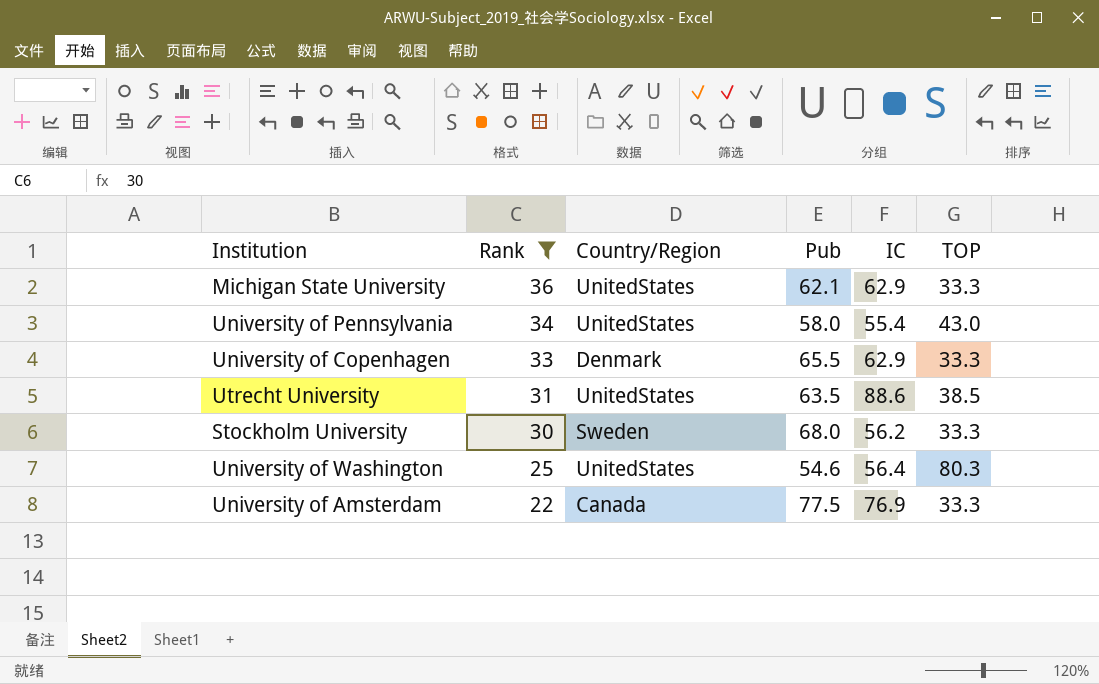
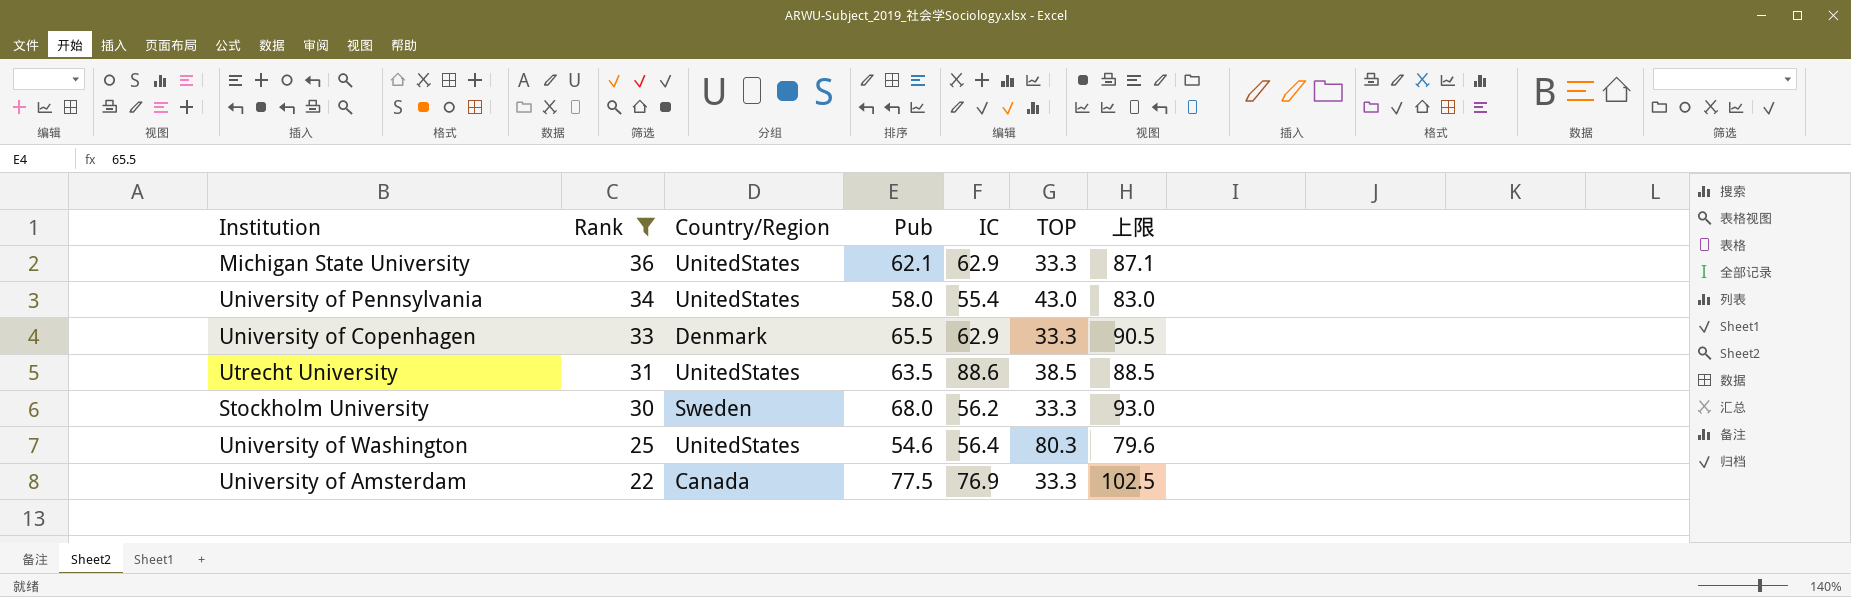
column 上限 | formula: none -> [Pub] + 25

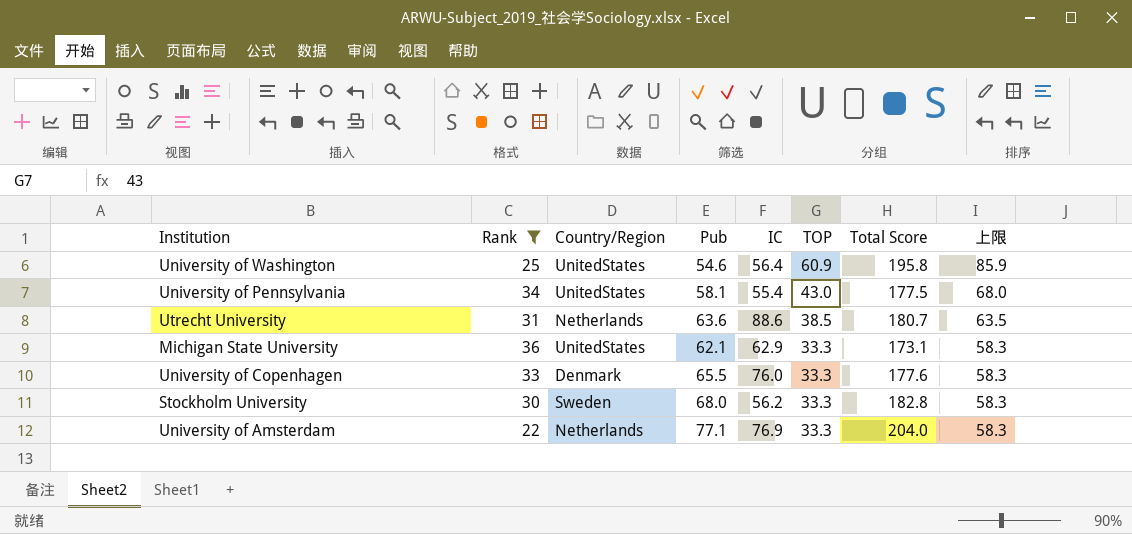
row order: Rank descending -> TOP descending
column Total Score | position: none -> 7
column 上限 | formula: [Pub] + 25 -> [TOP] + 25
University of Washington | TOP: 80.3 -> 60.9
University of Pennsylvania | Pub: 58.0 -> 58.1
Utrecht University | Country/Region: UnitedStates -> Netherlands
Utrecht University | Pub: 63.5 -> 63.6
University of Copenhagen | IC: 62.9 -> 76.0
University of Amsterdam | Country/Region: Canada -> Netherlands
University of Amsterdam | Pub: 77.5 -> 77.1

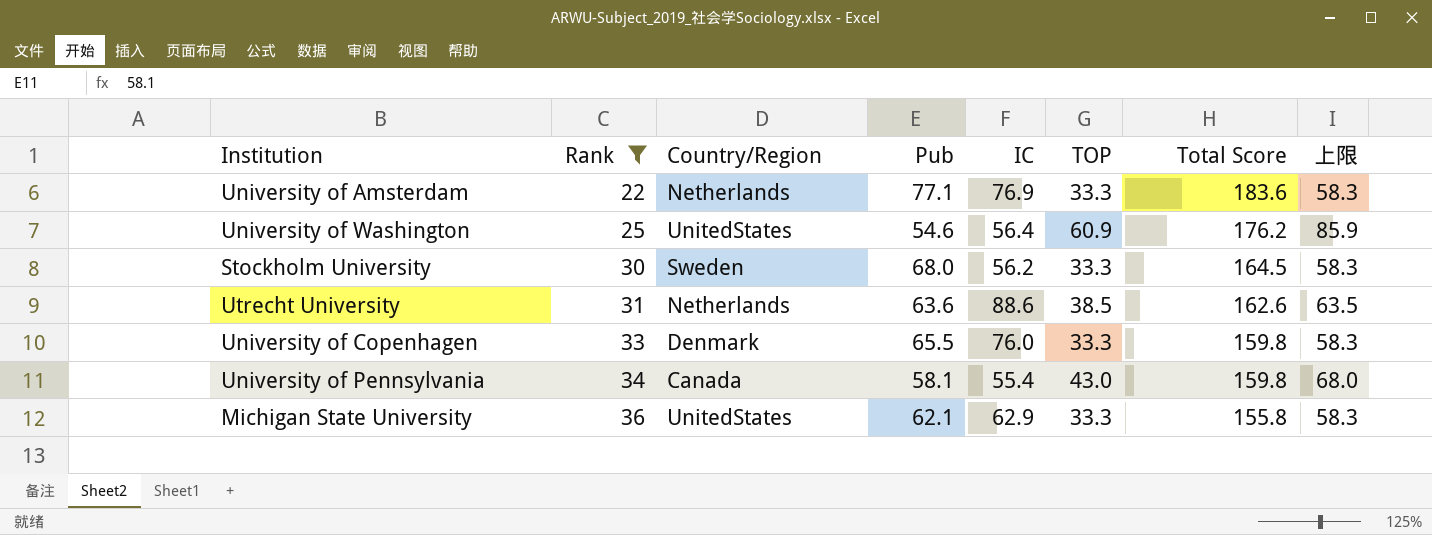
row order: TOP descending -> Rank ascending
University of Amsterdam | Total Score: 204.0 -> 183.6
University of Washington | Total Score: 195.8 -> 176.2
Stockholm University | Total Score: 182.8 -> 164.5
Utrecht University | Total Score: 180.7 -> 162.6
University of Copenhagen | Total Score: 177.6 -> 159.8
University of Pennsylvania | Country/Region: UnitedStates -> Canada
University of Pennsylvania | Total Score: 177.5 -> 159.8
Michigan State University | Total Score: 173.1 -> 155.8

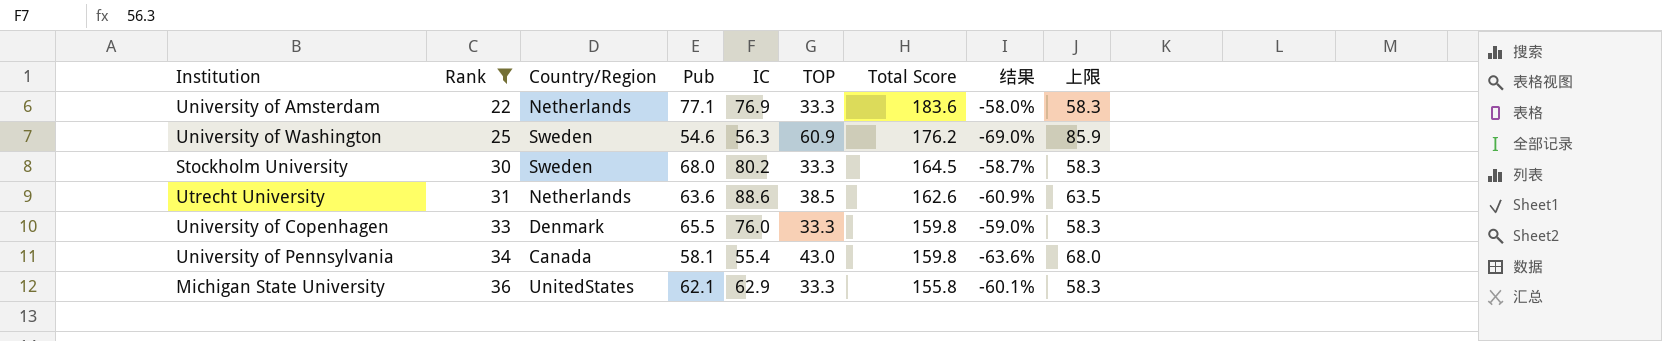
column 结果 | formula: none -> ([Pub] - [Total Score]) / [Total Score]
University of Washington | Country/Region: UnitedStates -> Sweden
University of Washington | IC: 56.4 -> 56.3
Stockholm University | IC: 56.2 -> 80.2

